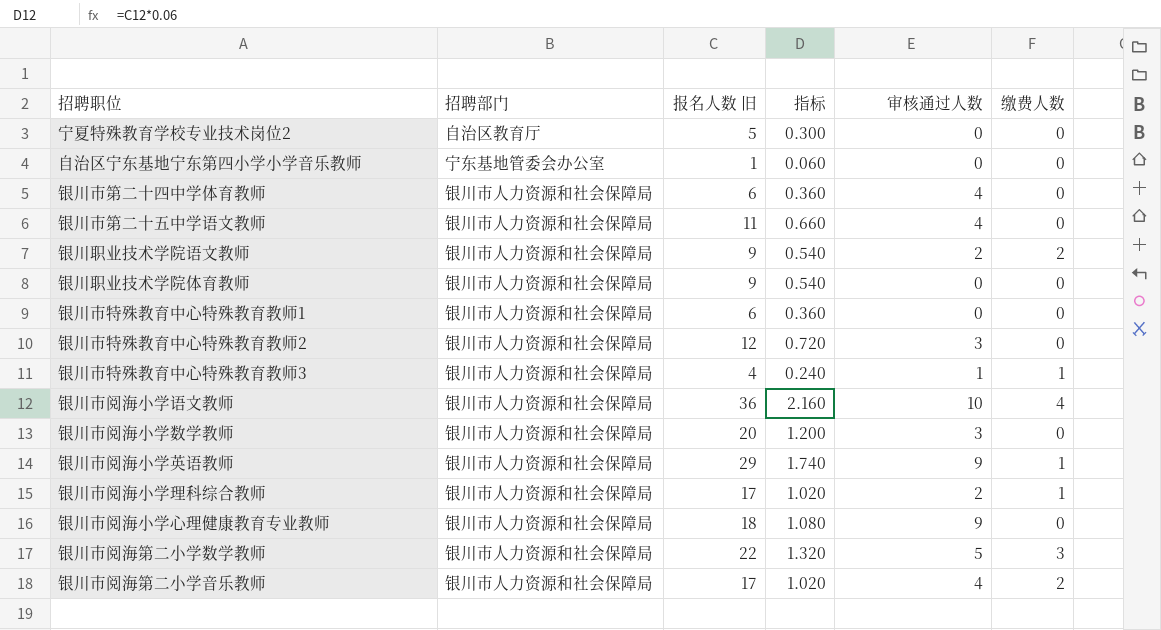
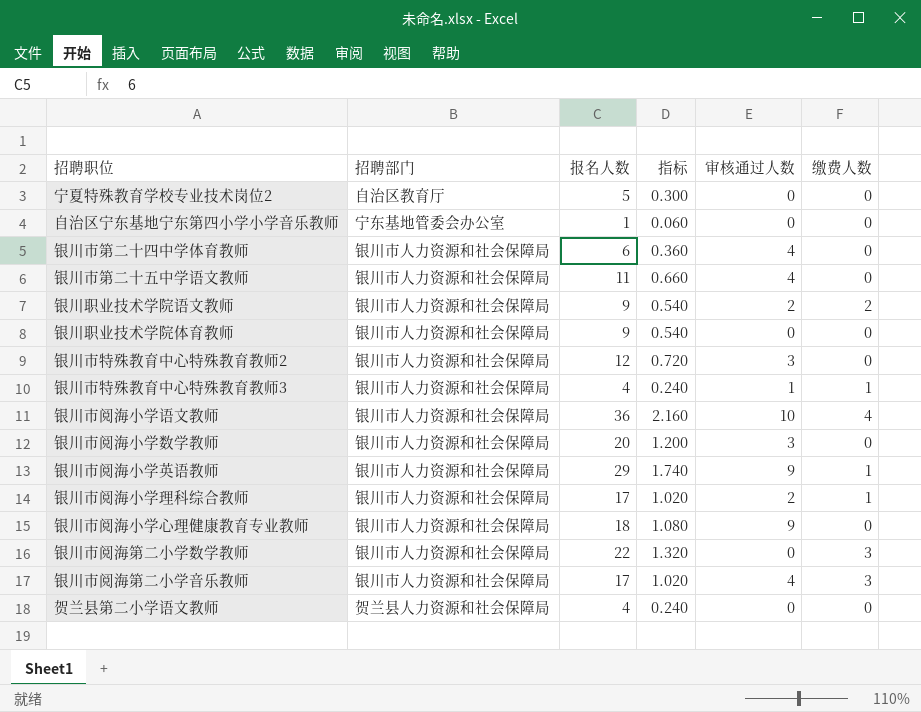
column name: 报名人数 旧 -> 报名人数
row 银川市特殊教育中心特殊教育教师1: 银川市人力资源和社会保障局 | 6 | 0.360 | 0 | 0 -> none
银川市阅海第二小学数学教师 | 审核通过人数: 5 -> 0
银川市阅海第二小学音乐教师 | 缴费人数: 2 -> 3
row 贺兰县第二小学语文教师: none -> 贺兰县人力资源和社会保障局 | 4 | 0.240 | 0 | 0

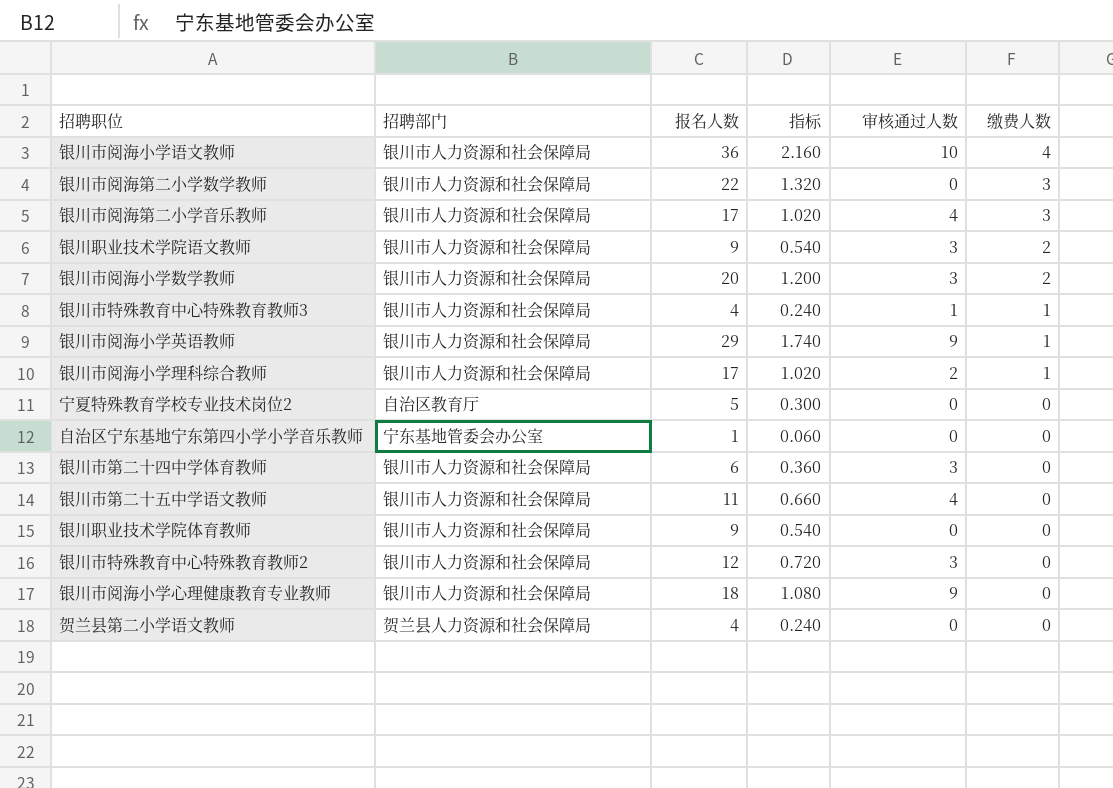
row order: none -> 缴费人数 descending
银川职业技术学院语文教师 | 审核通过人数: 2 -> 3
银川市阅海小学数学教师 | 缴费人数: 0 -> 2
银川市第二十四中学体育教师 | 审核通过人数: 4 -> 3

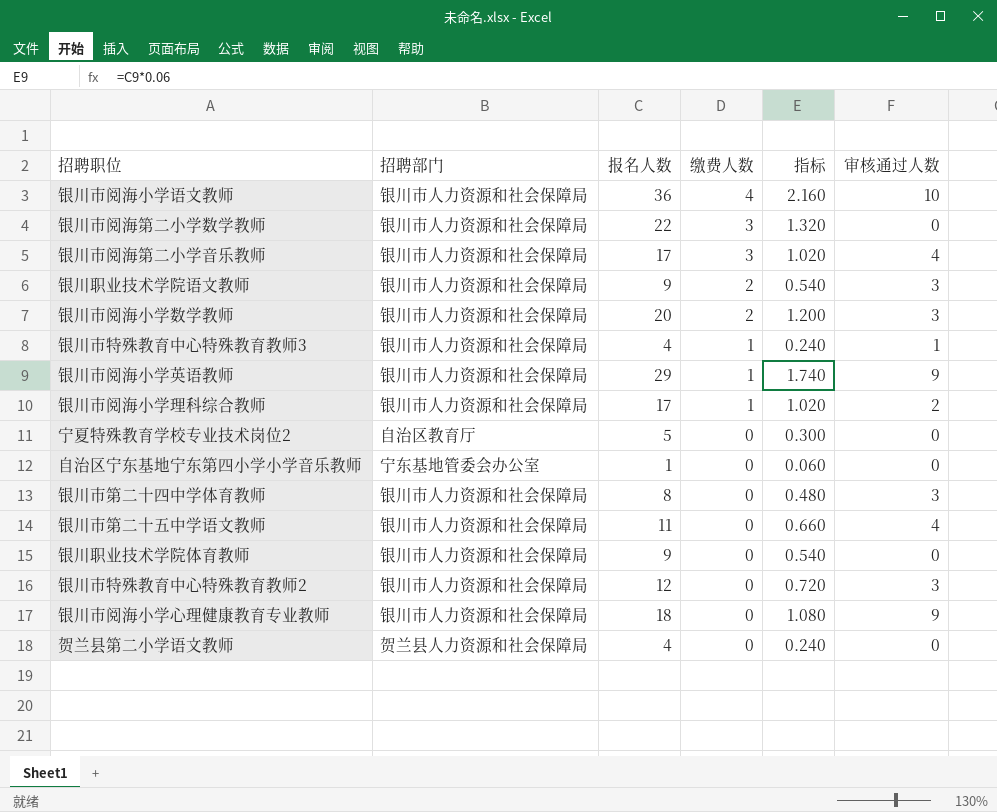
column 缴费人数 | position: 6 -> 4
银川市第二十四中学体育教师 | 报名人数: 6 -> 8
银川市第二十四中学体育教师 | 指标: 0.360 -> 0.480

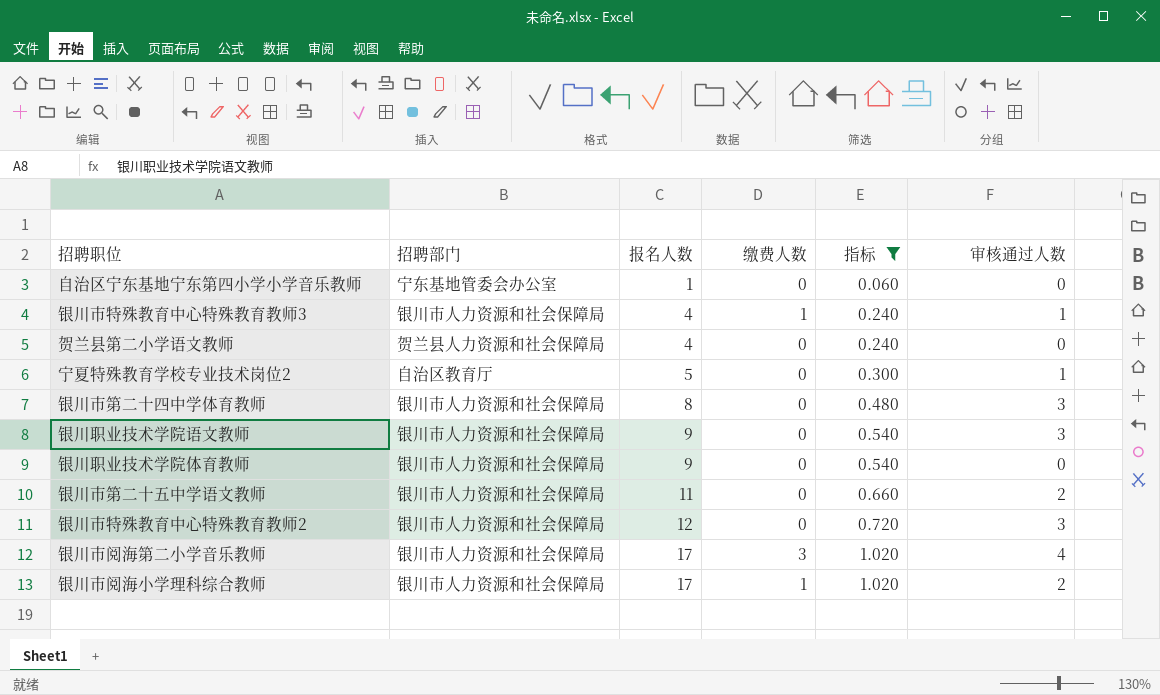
filter: none -> 指标 <= 1.020
row order: 缴费人数 descending -> 报名人数 ascending
宁夏特殊教育学校专业技术岗位2 | 审核通过人数: 0 -> 1
银川职业技术学院语文教师 | 缴费人数: 2 -> 0
银川市第二十五中学语文教师 | 审核通过人数: 4 -> 2

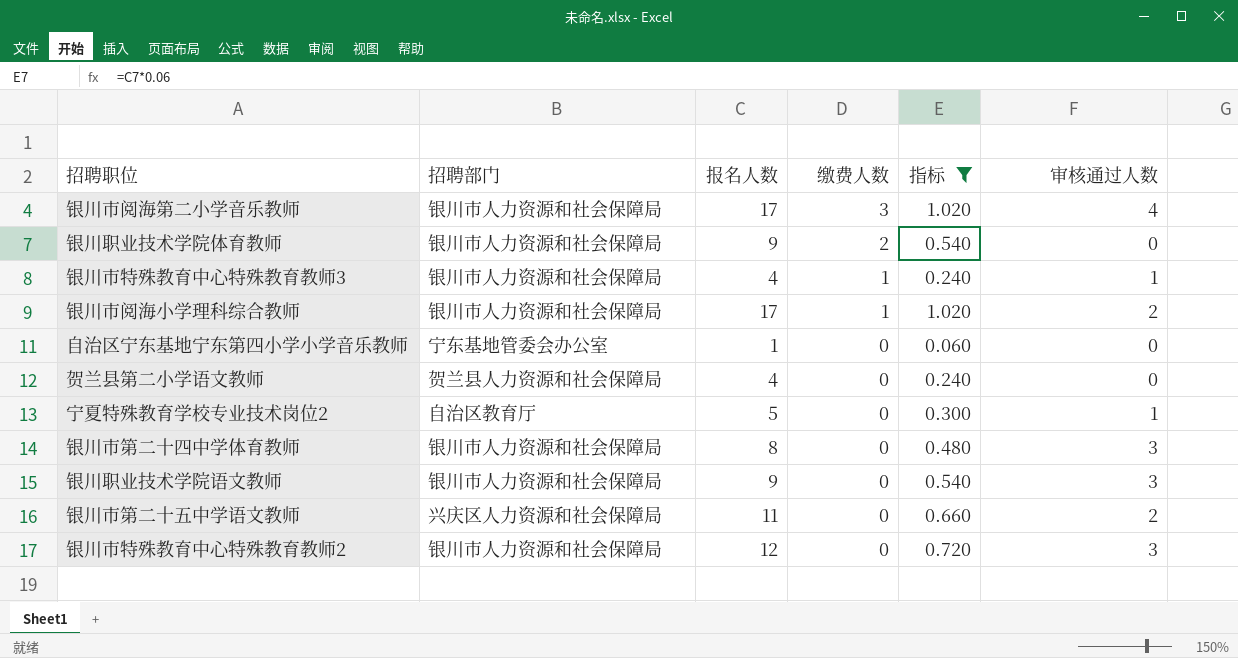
row order: 报名人数 ascending -> 缴费人数 descending
银川职业技术学院体育教师 | 缴费人数: 0 -> 2
银川市第二十五中学语文教师 | 招聘部门: 银川市人力资源和社会保障局 -> 兴庆区人力资源和社会保障局

